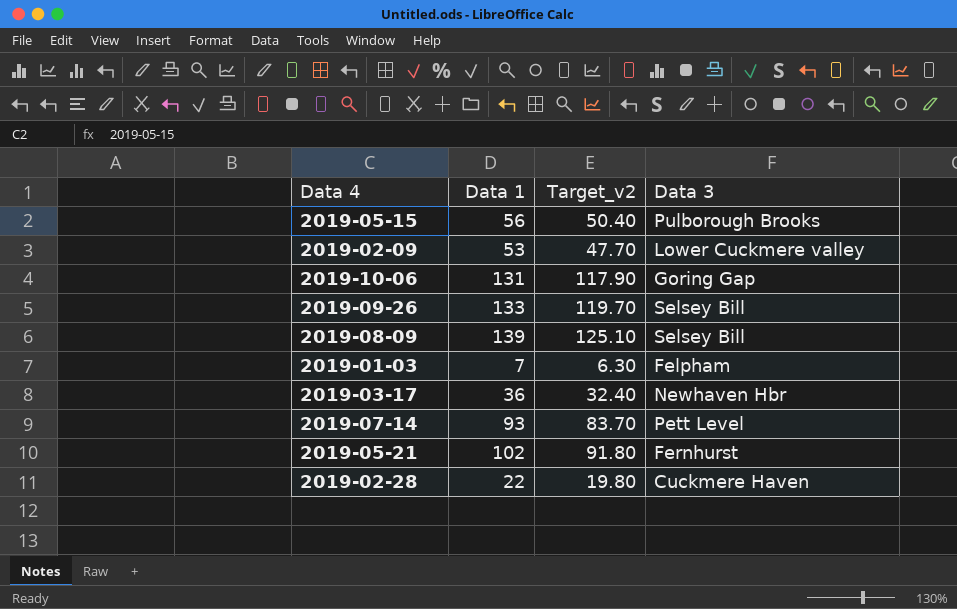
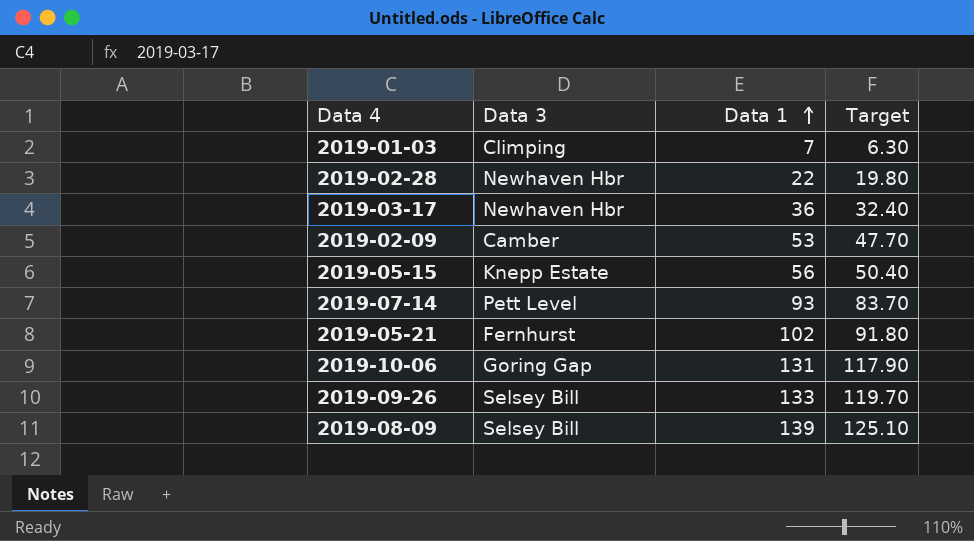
row order: none -> Data 1 ascending
column Data 3 | position: 4 -> 2
column name: Target_v2 -> Target
2019-01-03 | Data 3: Felpham -> Climping
2019-02-28 | Data 3: Cuckmere Haven -> Newhaven Hbr
2019-02-09 | Data 3: Lower Cuckmere valley -> Camber
2019-05-15 | Data 3: Pulborough Brooks -> Knepp Estate

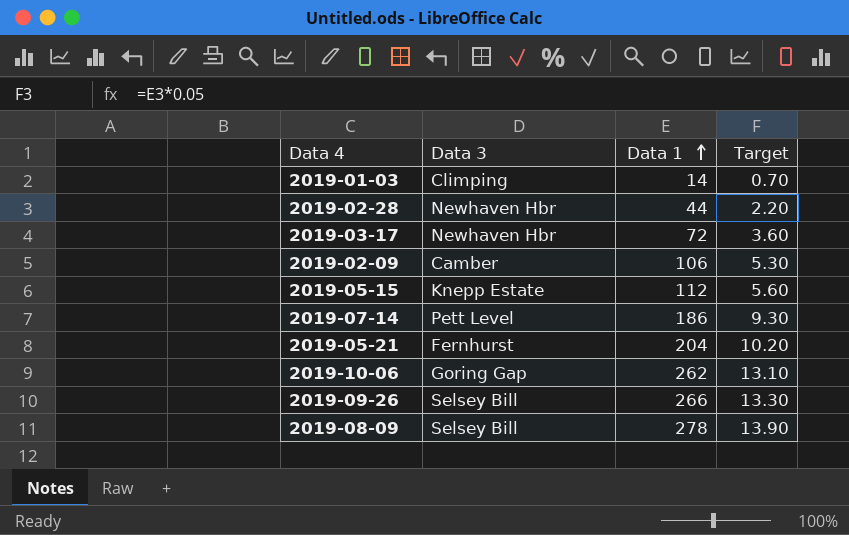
column Target | formula: [Data 1] * 0.9 -> [Data 1] * 0.05
2019-01-03 | Data 1: 7 -> 14
2019-02-28 | Data 1: 22 -> 44
2019-03-17 | Data 1: 36 -> 72
2019-02-09 | Data 1: 53 -> 106
2019-05-15 | Data 1: 56 -> 112
2019-07-14 | Data 1: 93 -> 186
2019-05-21 | Data 1: 102 -> 204
2019-10-06 | Data 1: 131 -> 262
2019-09-26 | Data 1: 133 -> 266
2019-08-09 | Data 1: 139 -> 278

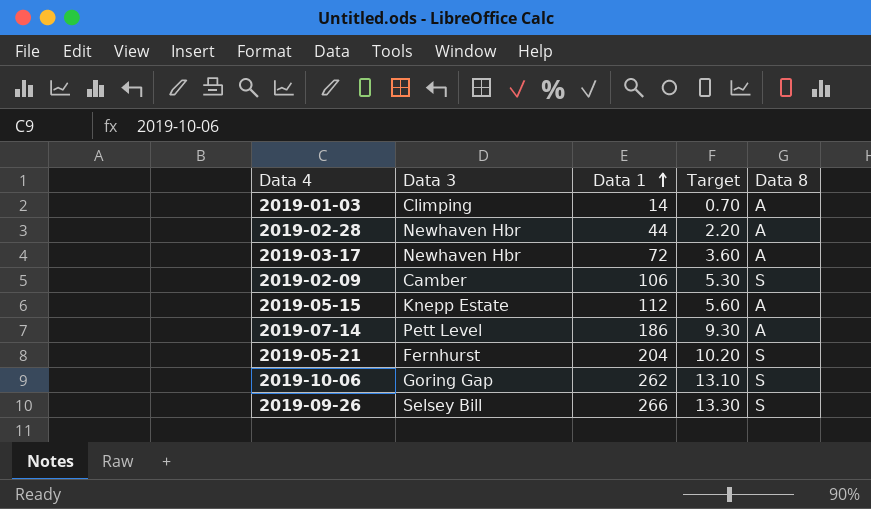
column Data 8 | position: none -> 5
row 2019-08-09: Selsey Bill | 278 | 13.90 -> none

